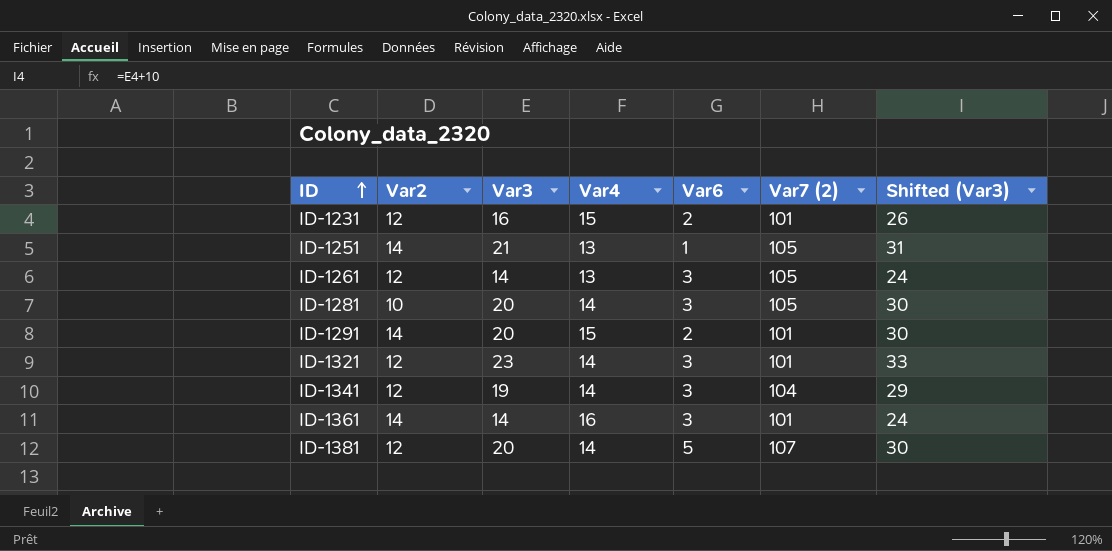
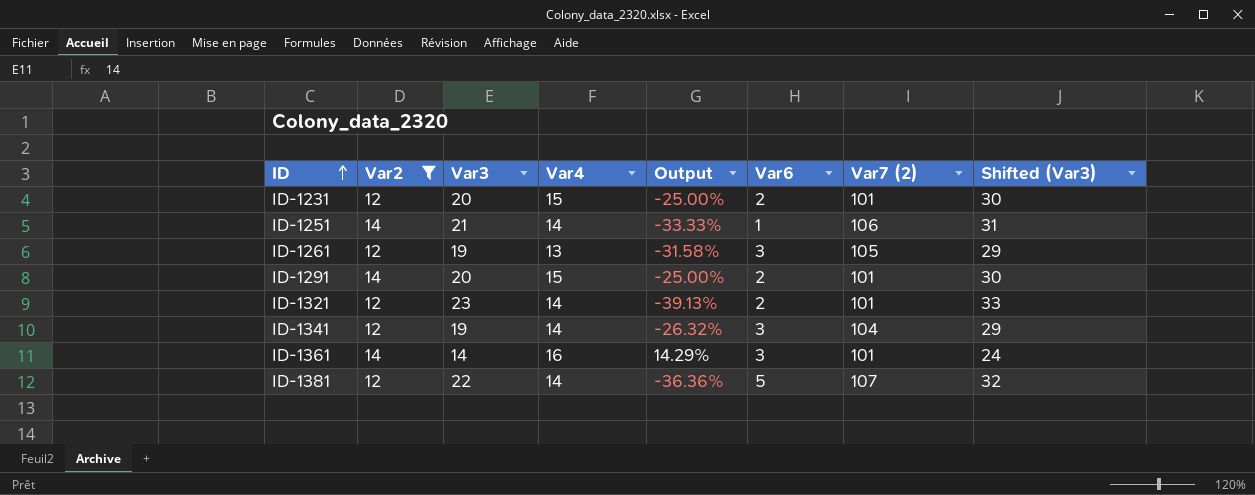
filter: none -> Var2 != 10
column Output | formula: none -> ([Var4] - [Var3]) / [Var3]
ID-1231 | Var3: 16 -> 20
ID-1231 | Shifted (Var3): 26 -> 30
ID-1251 | Var4: 13 -> 14
ID-1251 | Var7 (2): 105 -> 106
ID-1261 | Var3: 14 -> 19
ID-1261 | Shifted (Var3): 24 -> 29
ID-1321 | Var6: 3 -> 2
ID-1381 | Var3: 20 -> 22
ID-1381 | Shifted (Var3): 30 -> 32

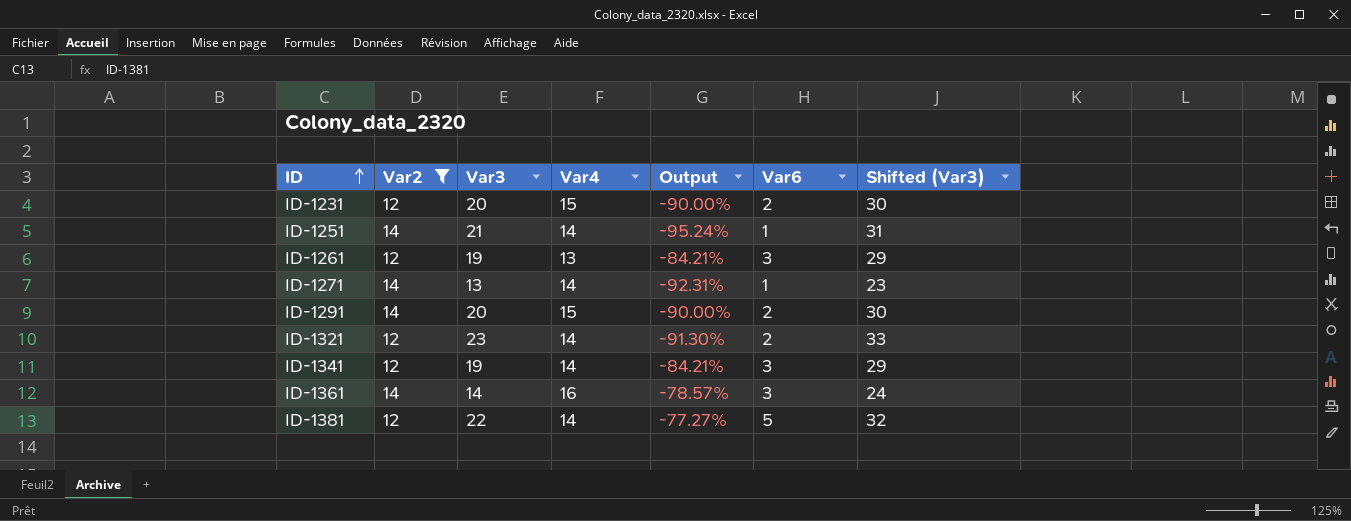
column Var7 (2) | position: 7 -> none
column Output | formula: ([Var4] - [Var3]) / [Var3] -> ([Var6] - [Var3]) / [Var3]
row ID-1271: none -> 14 | 13 | 14 | -92.31% | 1 | 23

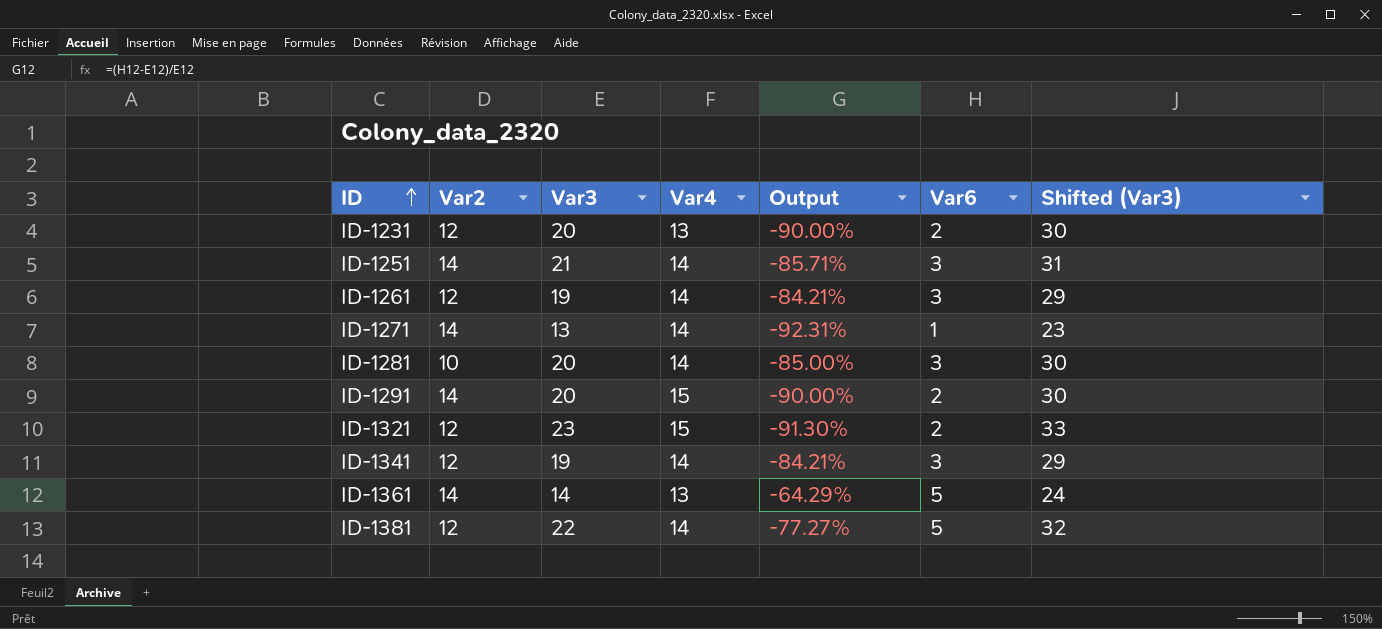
filter: Var2 != 10 -> none
ID-1231 | Var4: 15 -> 13
ID-1251 | Output: -95.24% -> -85.71%
ID-1251 | Var6: 1 -> 3
ID-1261 | Var4: 13 -> 14
ID-1321 | Var4: 14 -> 15
ID-1361 | Var4: 16 -> 13
ID-1361 | Output: -78.57% -> -64.29%
ID-1361 | Var6: 3 -> 5

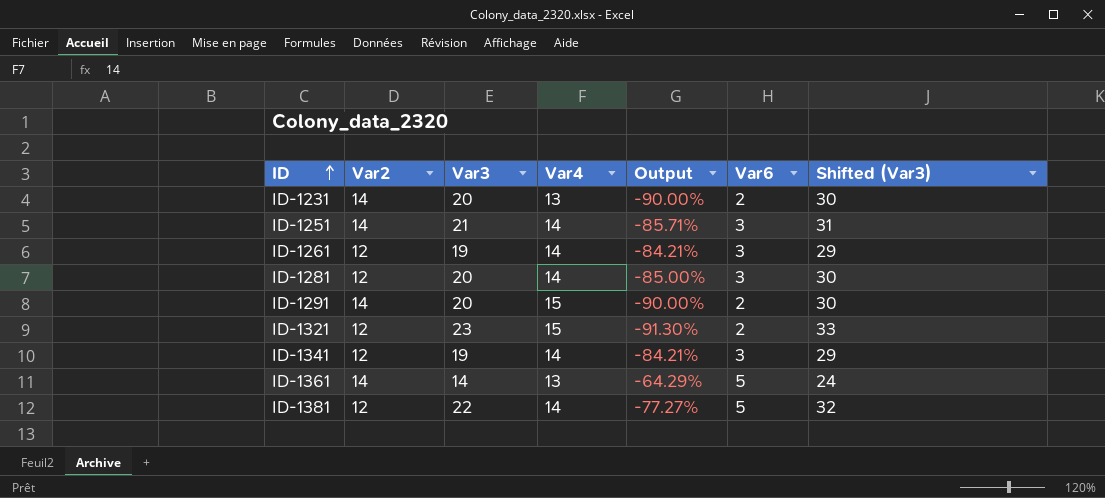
row ID-1271: 14 | 13 | 14 | -92.31% | 1 | 23 -> none
ID-1231 | Var2: 12 -> 14
ID-1281 | Var2: 10 -> 12

